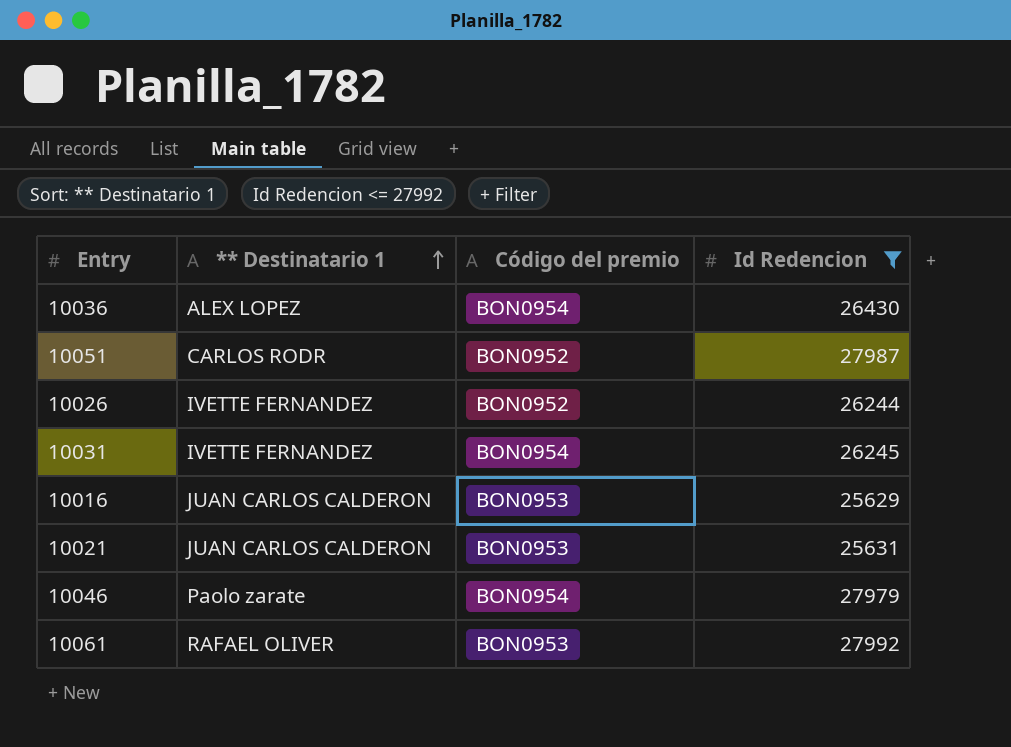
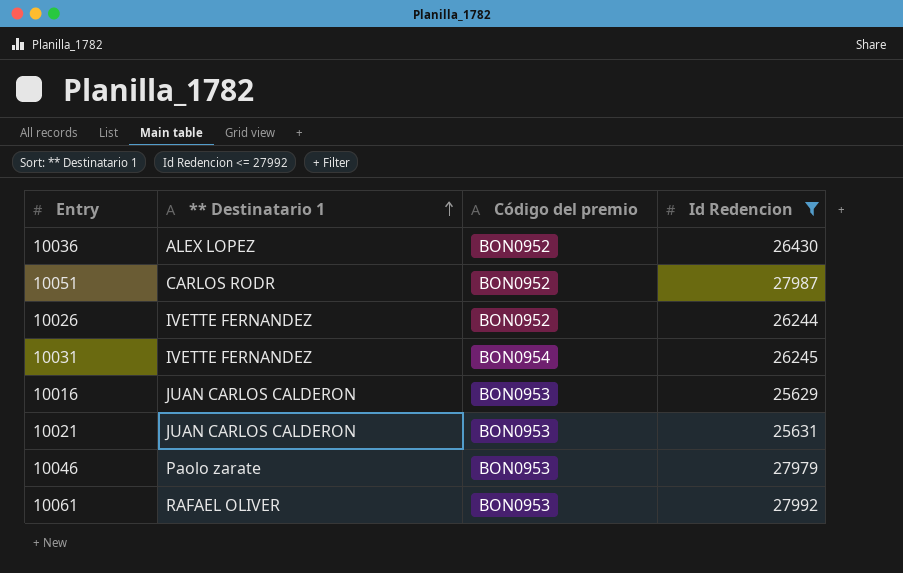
10036 | Código del premio: BON0954 -> BON0952
10046 | Código del premio: BON0954 -> BON0953

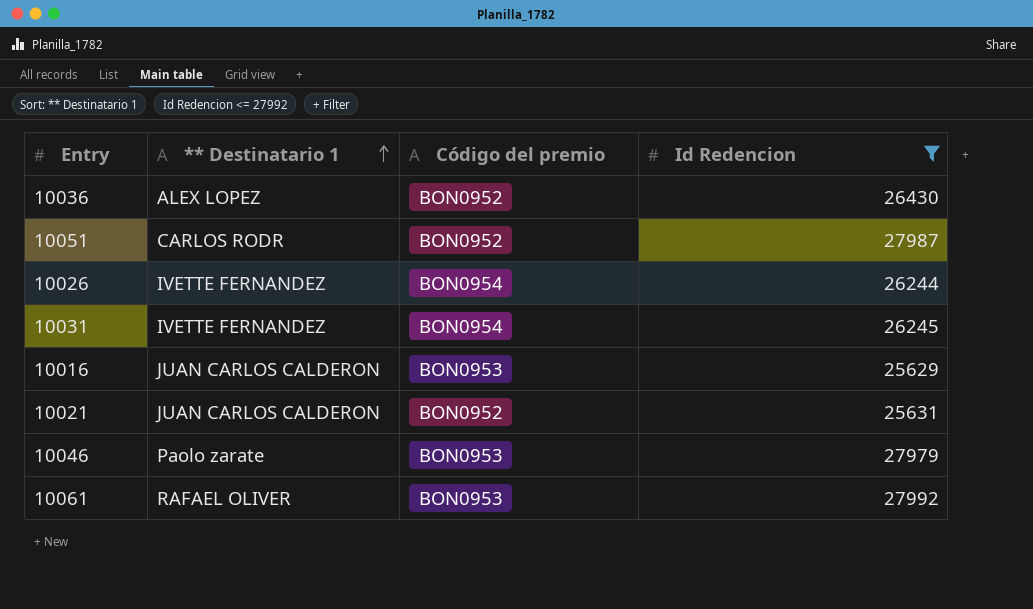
10026 | Código del premio: BON0952 -> BON0954
10021 | Código del premio: BON0953 -> BON0952

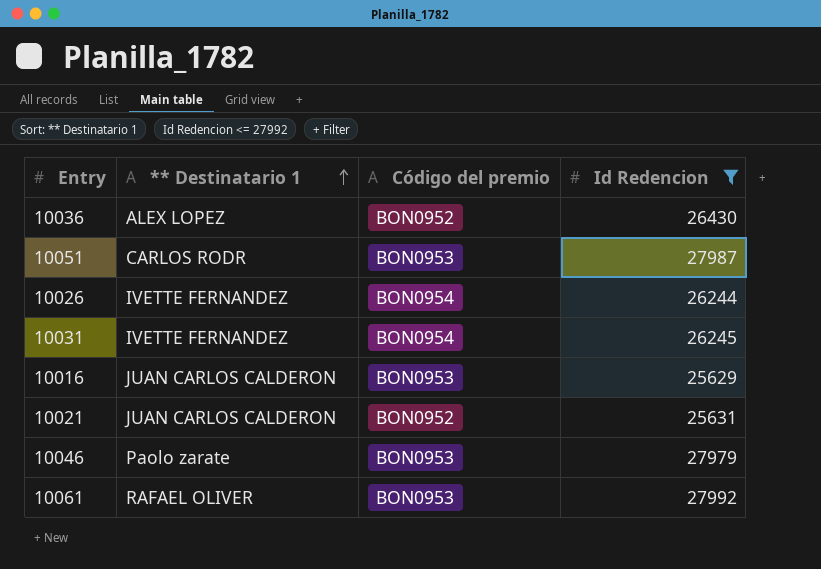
10051 | Código del premio: BON0952 -> BON0953

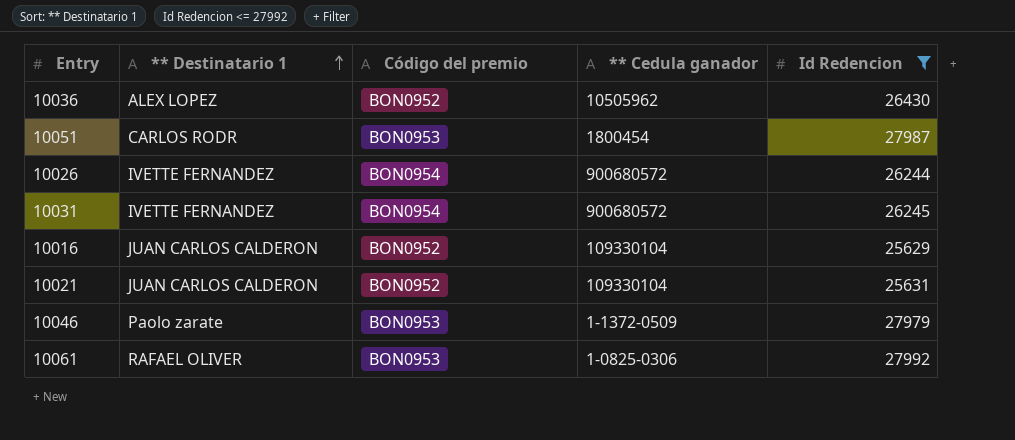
column ** Cedula ganador | position: none -> 4
10016 | Código del premio: BON0953 -> BON0952

